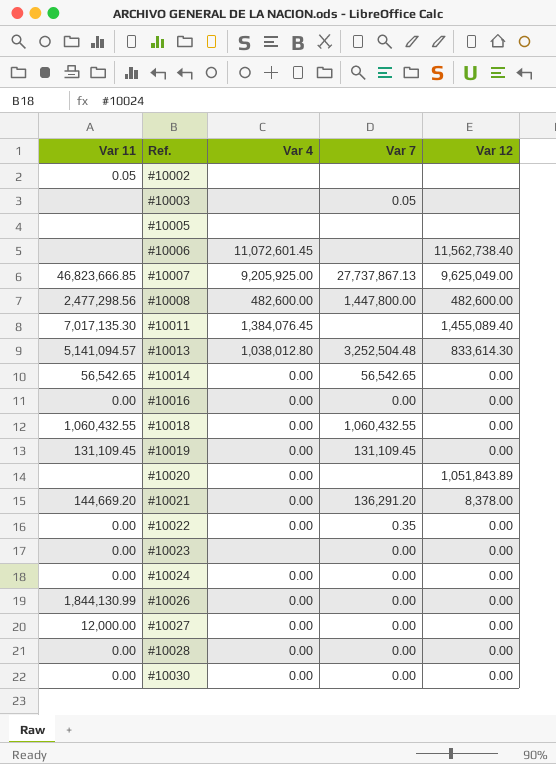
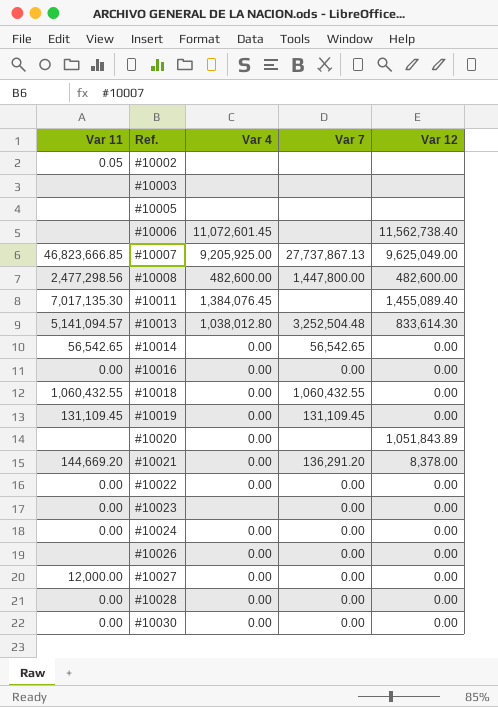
#10003 | Var 7: 0.05 -> none
#10022 | Var 7: 0.35 -> 0.00
#10026 | Var 11: 1,844,130.99 -> none

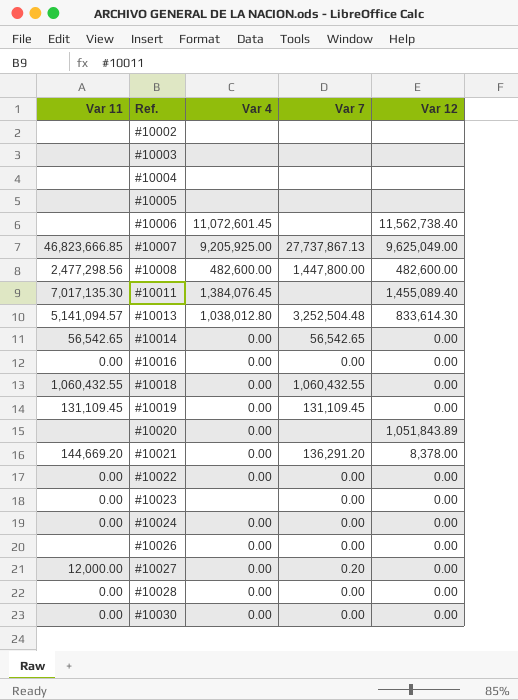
#10002 | Var 11: 0.05 -> none
row #10004: none -> none | none | none | none
#10027 | Var 7: 0.00 -> 0.20

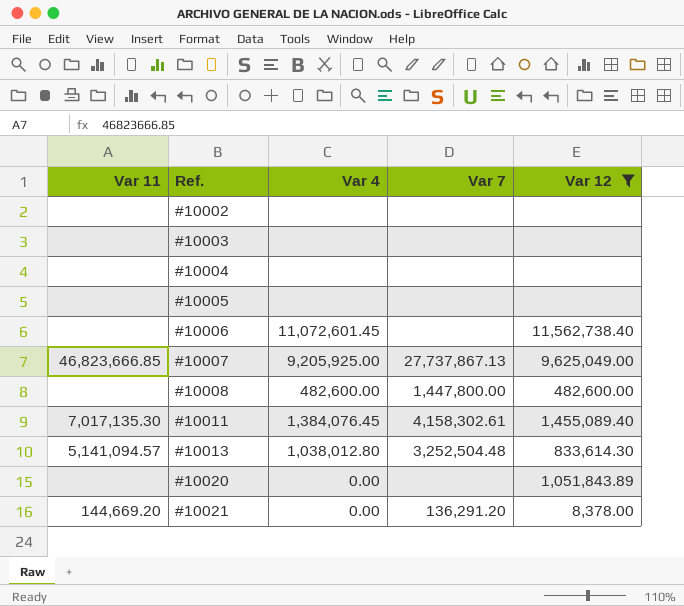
filter: none -> Var 12 != 0.00
#10008 | Var 11: 2,477,298.56 -> none
#10011 | Var 7: none -> 4,158,302.61

